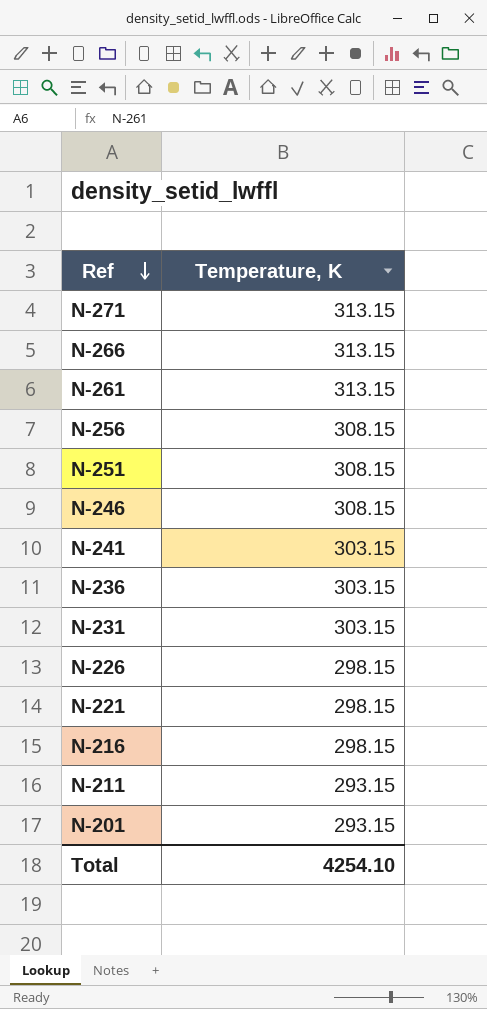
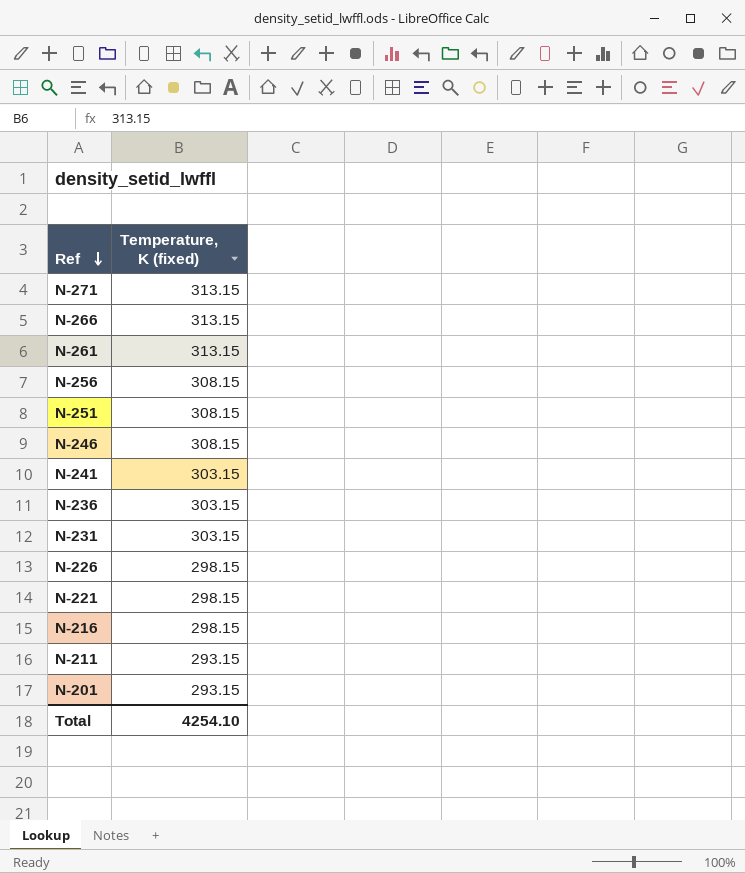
column name: Temperature, K -> Temperature, K (fixed)

